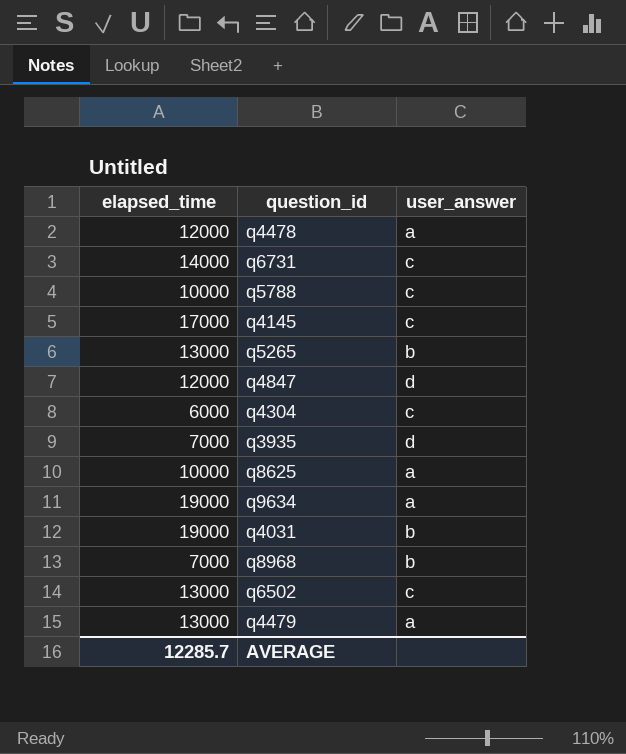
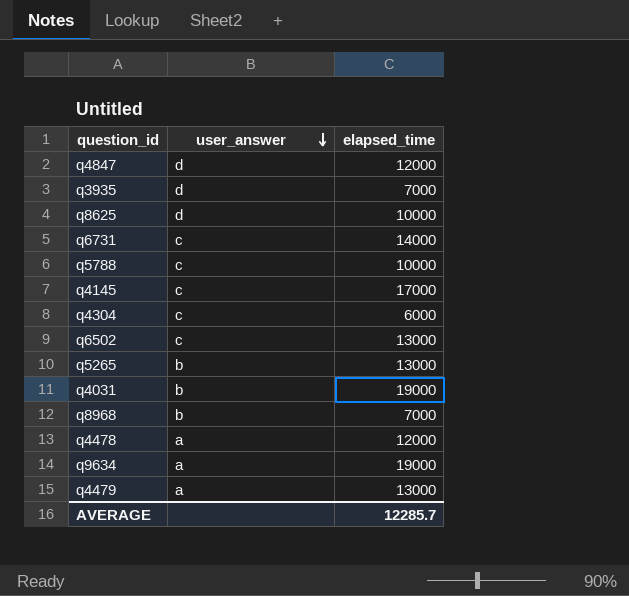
row order: none -> user_answer descending
column elapsed_time | position: 1 -> 3
q8625 | user_answer: a -> d

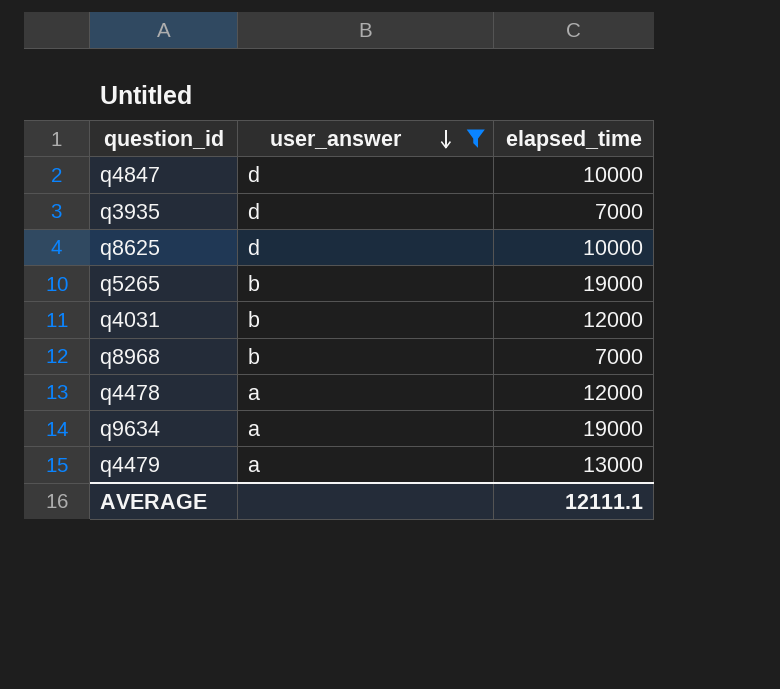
filter: none -> user_answer != c
q4847 | elapsed_time: 12000 -> 10000
q5265 | elapsed_time: 13000 -> 19000
q4031 | elapsed_time: 19000 -> 12000
AVERAGE | elapsed_time: 12285.7 -> 12111.1

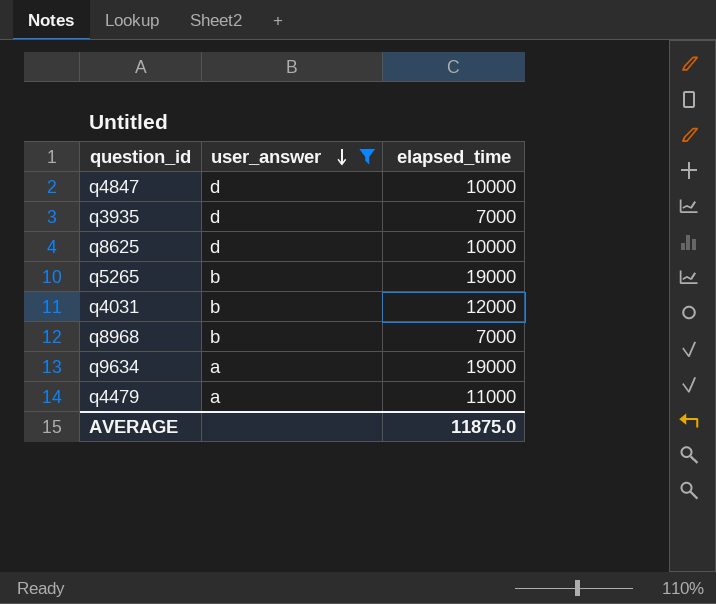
row q4478: a | 12000 -> none
q4479 | elapsed_time: 13000 -> 11000
AVERAGE | elapsed_time: 12111.1 -> 11875.0

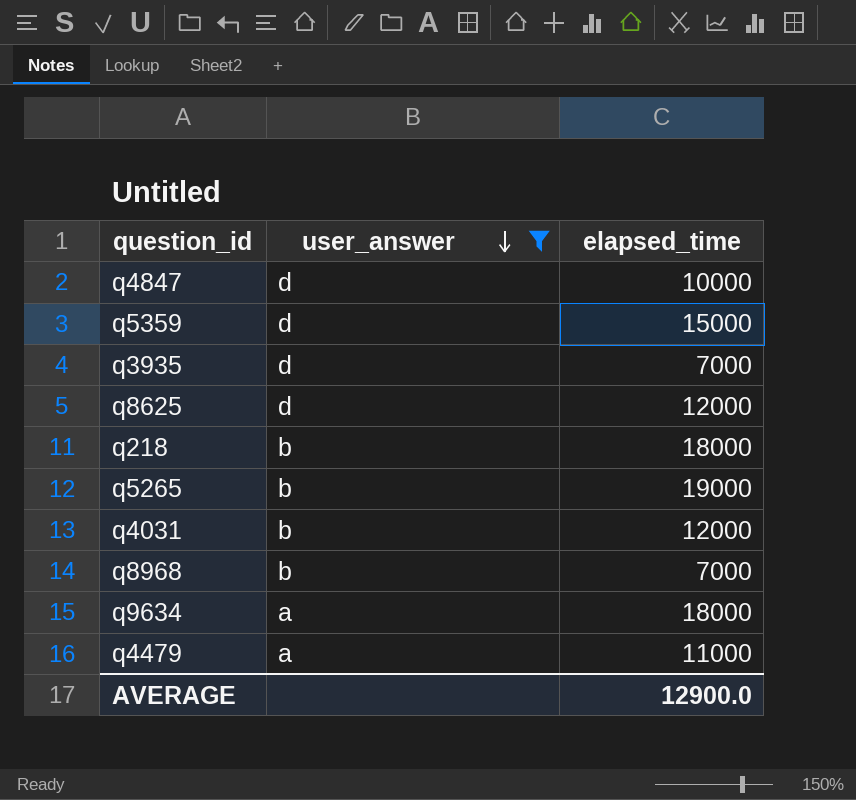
row q5359: none -> d | 15000
q8625 | elapsed_time: 10000 -> 12000
row q218: none -> b | 18000
q9634 | elapsed_time: 19000 -> 18000
AVERAGE | elapsed_time: 11875.0 -> 12900.0

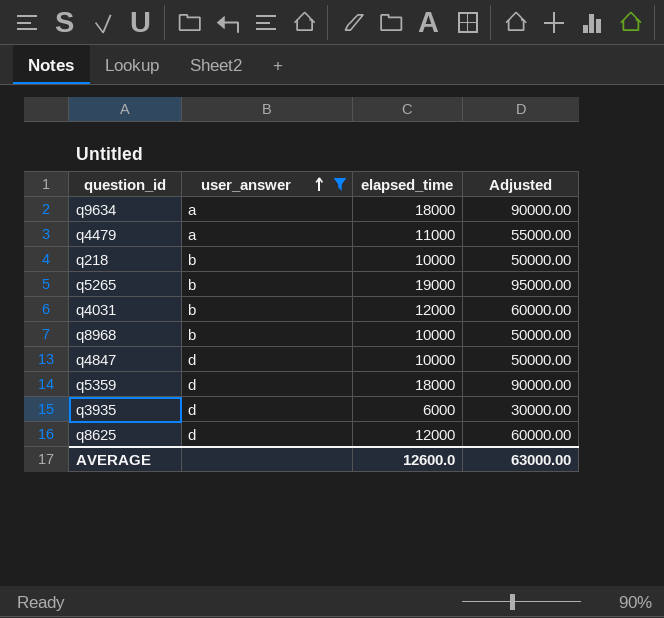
row order: user_answer descending -> user_answer ascending
column Adjusted | formula: none -> [elapsed_time] * 5
q218 | elapsed_time: 18000 -> 10000
q8968 | elapsed_time: 7000 -> 10000
q5359 | elapsed_time: 15000 -> 18000
q3935 | elapsed_time: 7000 -> 6000
AVERAGE | elapsed_time: 12900.0 -> 12600.0

